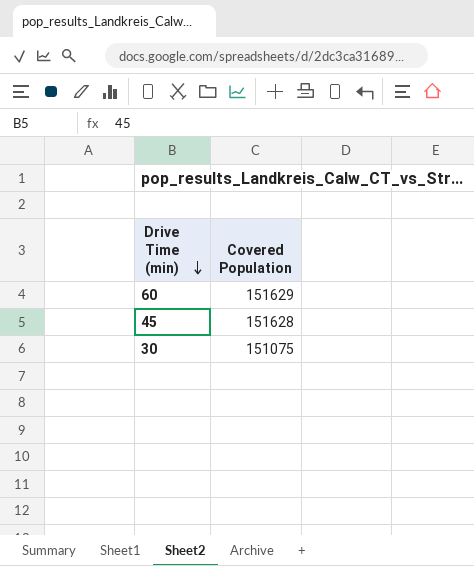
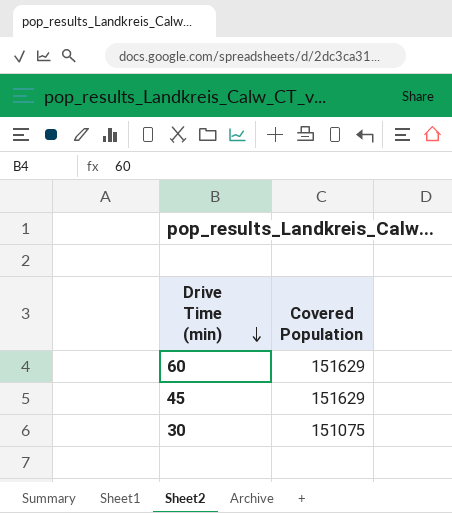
45 | Covered Population: 151628 -> 151629

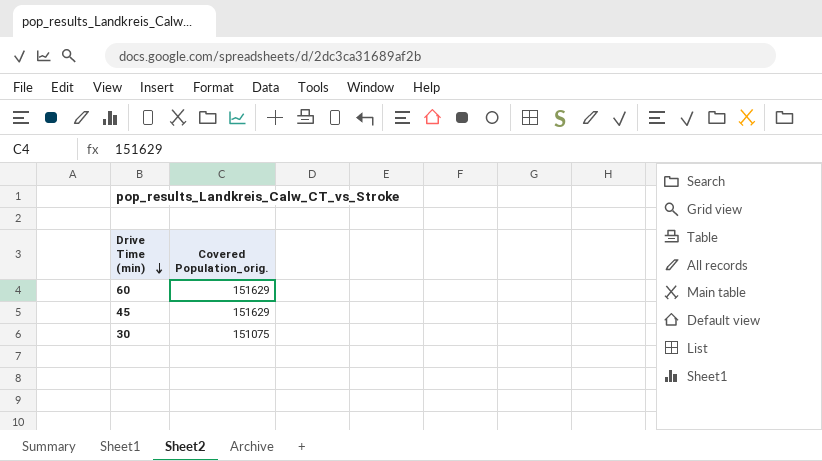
column name: Covered Population -> Covered Population_orig.

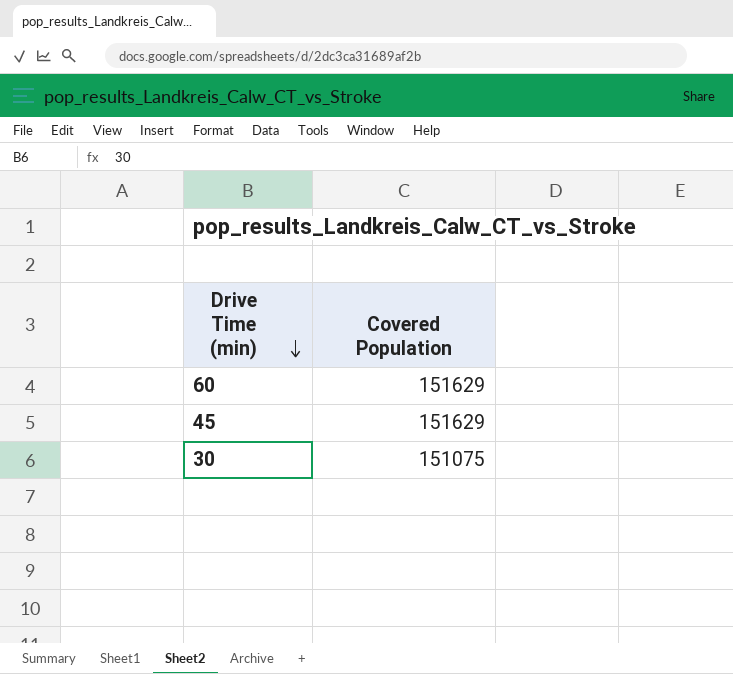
column name: Covered Population_orig. -> Covered Population

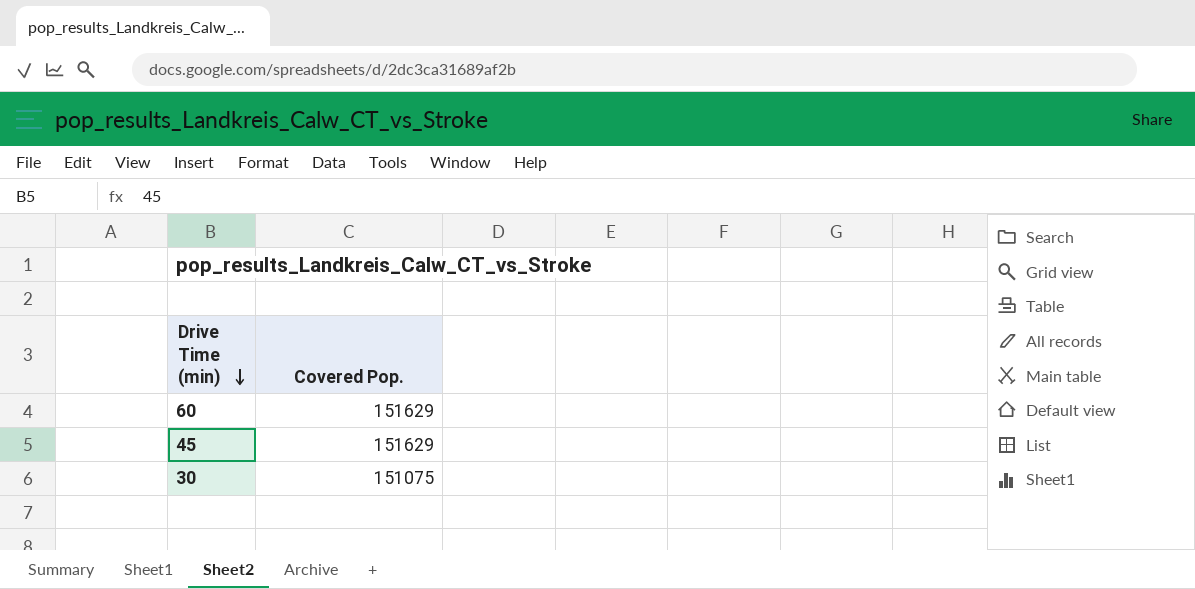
column name: Covered Population -> Covered Pop.

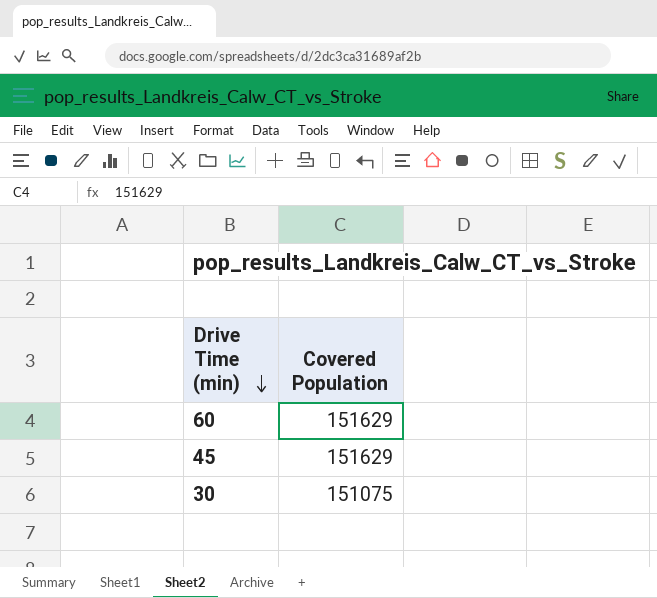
column name: Covered Pop. -> Covered Population

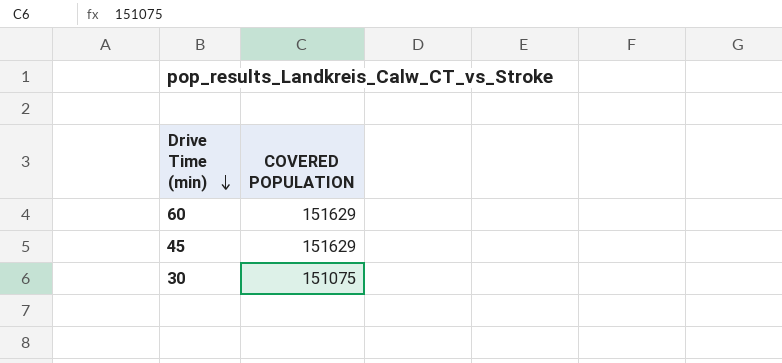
column name: Covered Population -> COVERED POPULATION

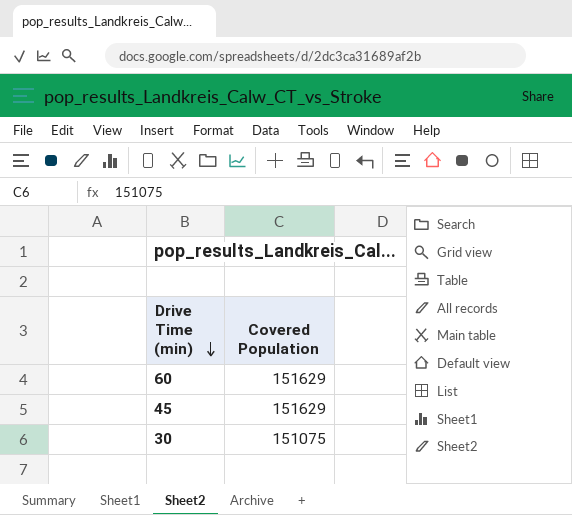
column name: COVERED POPULATION -> Covered Population

